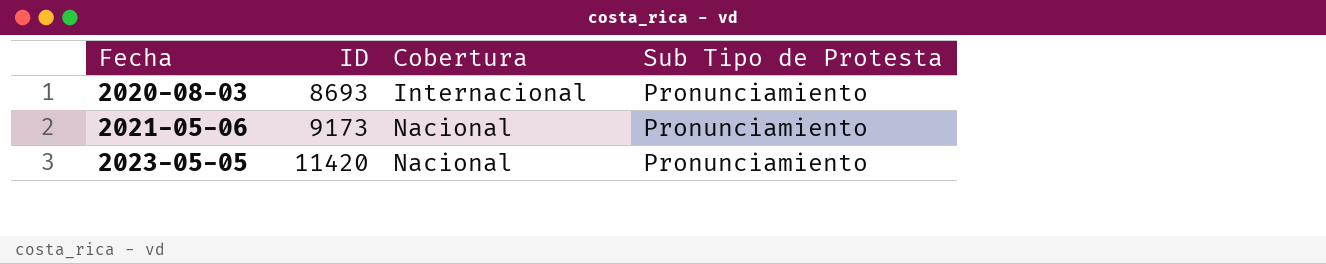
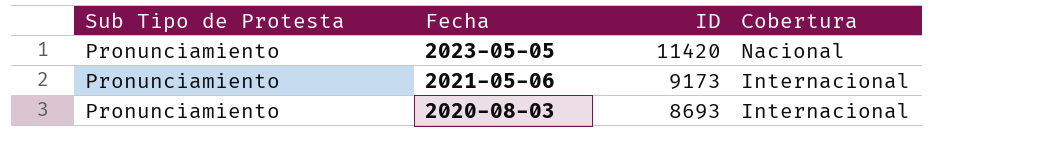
row order: Fecha ascending -> Fecha descending
column Sub Tipo de Protesta | position: 4 -> 1
2021-05-06 | Cobertura: Nacional -> Internacional

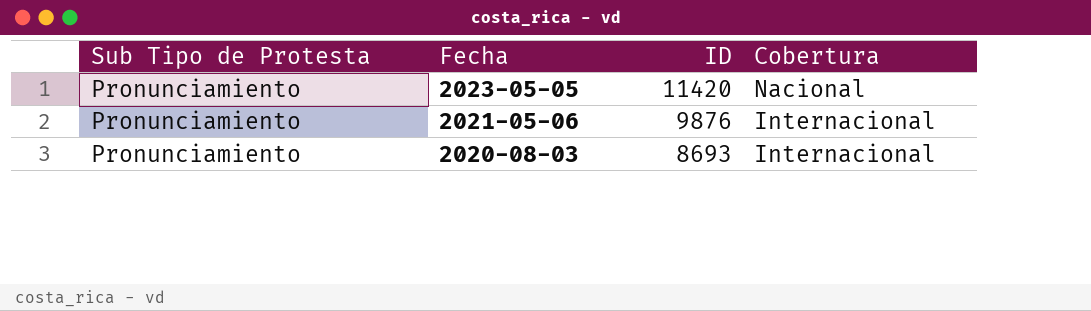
2021-05-06 | ID: 9173 -> 9876

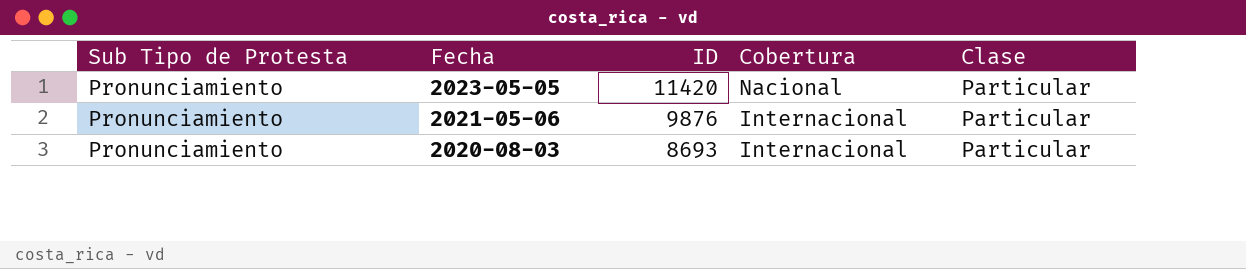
column Clase | position: none -> 5

